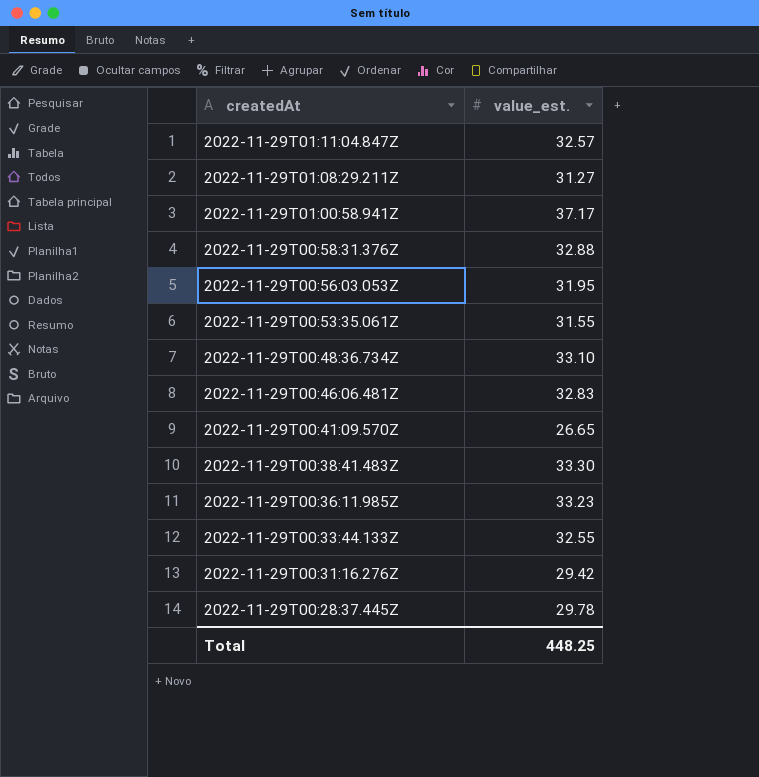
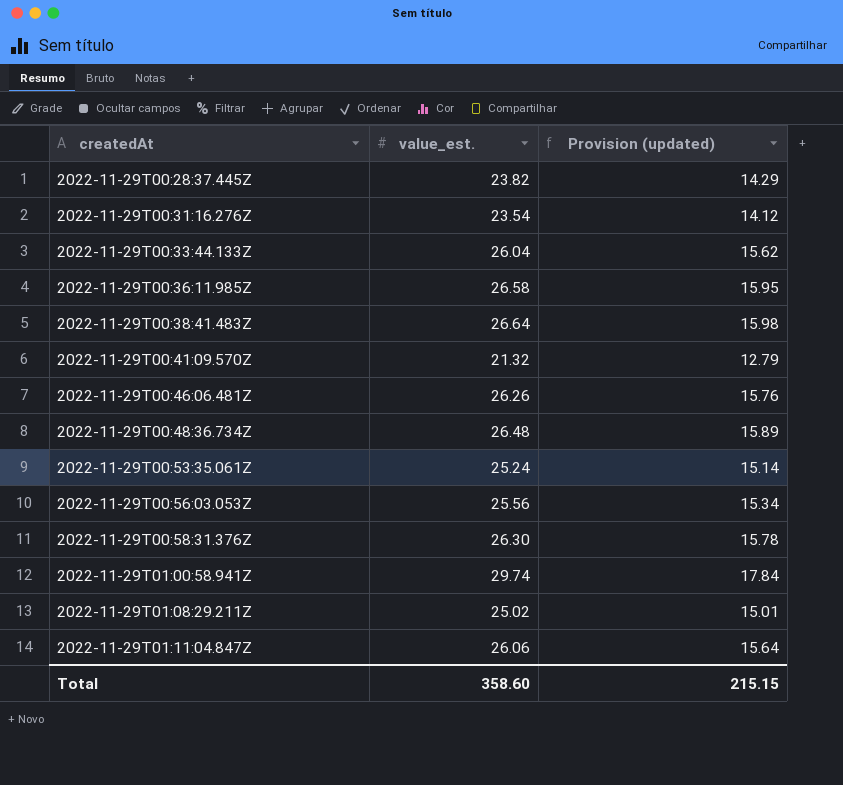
row order: createdAt descending -> createdAt ascending
column Provision (updated) | formula: none -> [value_est.] * 0.6
2022-11-29T00:28:37.445Z | value_est.: 29.78 -> 23.82
2022-11-29T00:31:16.276Z | value_est.: 29.42 -> 23.54
2022-11-29T00:33:44.133Z | value_est.: 32.55 -> 26.04
2022-11-29T00:36:11.985Z | value_est.: 33.23 -> 26.58
2022-11-29T00:38:41.483Z | value_est.: 33.30 -> 26.64
2022-11-29T00:41:09.570Z | value_est.: 26.65 -> 21.32
2022-11-29T00:46:06.481Z | value_est.: 32.83 -> 26.26
2022-11-29T00:48:36.734Z | value_est.: 33.10 -> 26.48
2022-11-29T00:53:35.061Z | value_est.: 31.55 -> 25.24
2022-11-29T00:56:03.053Z | value_est.: 31.95 -> 25.56
2022-11-29T00:58:31.376Z | value_est.: 32.88 -> 26.30
2022-11-29T01:00:58.941Z | value_est.: 37.17 -> 29.74
2022-11-29T01:08:29.211Z | value_est.: 31.27 -> 25.02
2022-11-29T01:11:04.847Z | value_est.: 32.57 -> 26.06
Total | value_est.: 448.25 -> 358.60

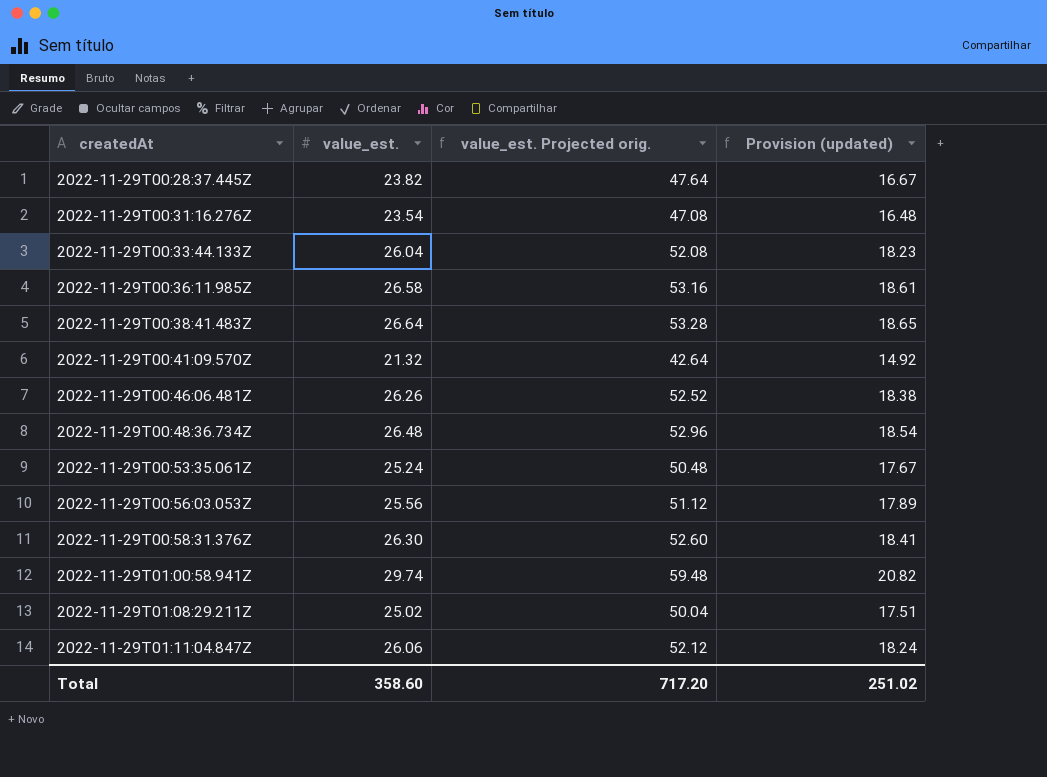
column value_est. Projected orig. | formula: none -> [value_est.] * 2
column Provision (updated) | formula: [value_est.] * 0.6 -> [value_est.] * 0.7
Total | Provision (updated): 215.15 -> 251.02

